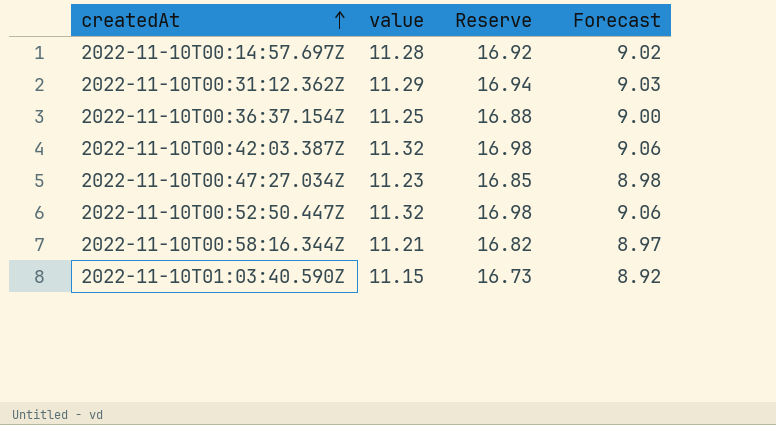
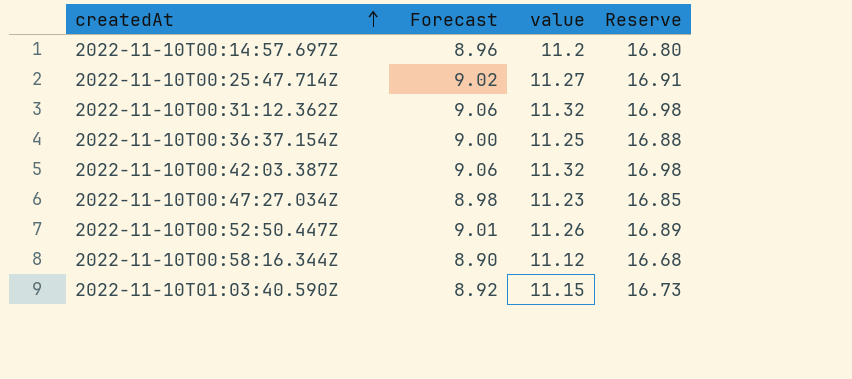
column Forecast | position: 4 -> 2
2022-11-10T00:14:57.697Z | Forecast: 9.02 -> 8.96
2022-11-10T00:14:57.697Z | value: 11.28 -> 11.2
2022-11-10T00:14:57.697Z | Reserve: 16.92 -> 16.80
row 2022-11-10T00:25:47.714Z: none -> 9.02 | 11.27 | 16.91
2022-11-10T00:31:12.362Z | Forecast: 9.03 -> 9.06
2022-11-10T00:31:12.362Z | value: 11.29 -> 11.32
2022-11-10T00:31:12.362Z | Reserve: 16.94 -> 16.98
2022-11-10T00:52:50.447Z | Forecast: 9.06 -> 9.01
2022-11-10T00:52:50.447Z | value: 11.32 -> 11.26
2022-11-10T00:52:50.447Z | Reserve: 16.98 -> 16.89
2022-11-10T00:58:16.344Z | Forecast: 8.97 -> 8.90
2022-11-10T00:58:16.344Z | value: 11.21 -> 11.12
2022-11-10T00:58:16.344Z | Reserve: 16.82 -> 16.68

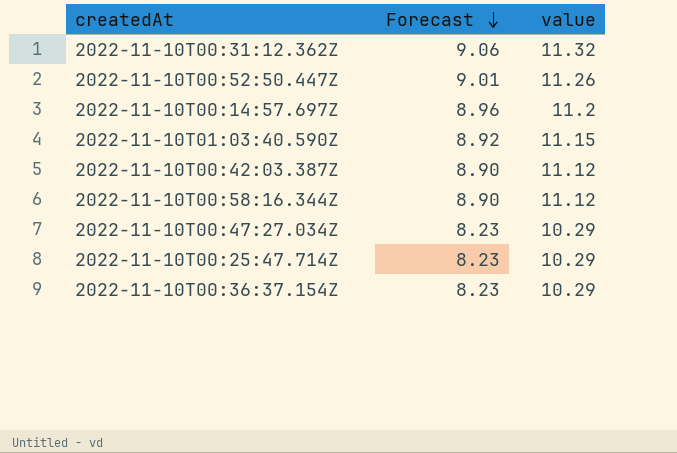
row order: createdAt ascending -> Forecast descending
column Reserve | formula: [value] * 1.5 -> none
2022-11-10T00:42:03.387Z | Forecast: 9.06 -> 8.90
2022-11-10T00:42:03.387Z | value: 11.32 -> 11.12
2022-11-10T00:47:27.034Z | Forecast: 8.98 -> 8.23
2022-11-10T00:47:27.034Z | value: 11.23 -> 10.29
2022-11-10T00:25:47.714Z | Forecast: 9.02 -> 8.23
2022-11-10T00:25:47.714Z | value: 11.27 -> 10.29
2022-11-10T00:36:37.154Z | Forecast: 9.00 -> 8.23
2022-11-10T00:36:37.154Z | value: 11.25 -> 10.29

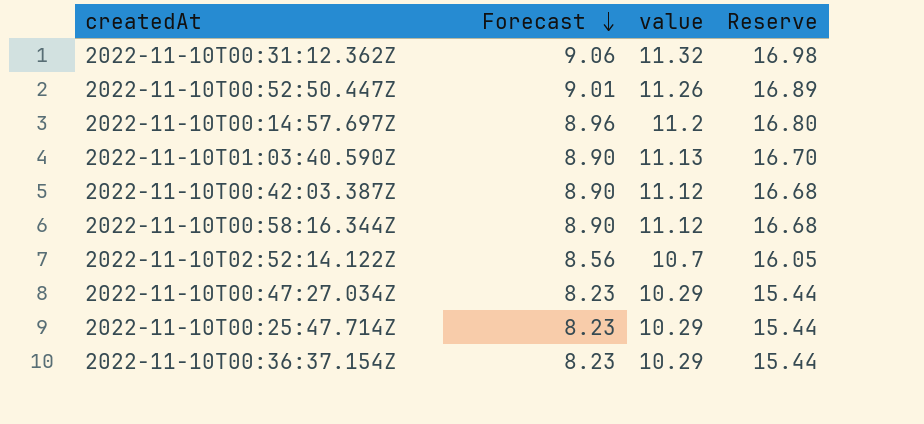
column Reserve | formula: none -> [value] * 1.5
2022-11-10T01:03:40.590Z | Forecast: 8.92 -> 8.90
2022-11-10T01:03:40.590Z | value: 11.15 -> 11.13
row 2022-11-10T02:52:14.122Z: none -> 8.56 | 10.7 | 16.05

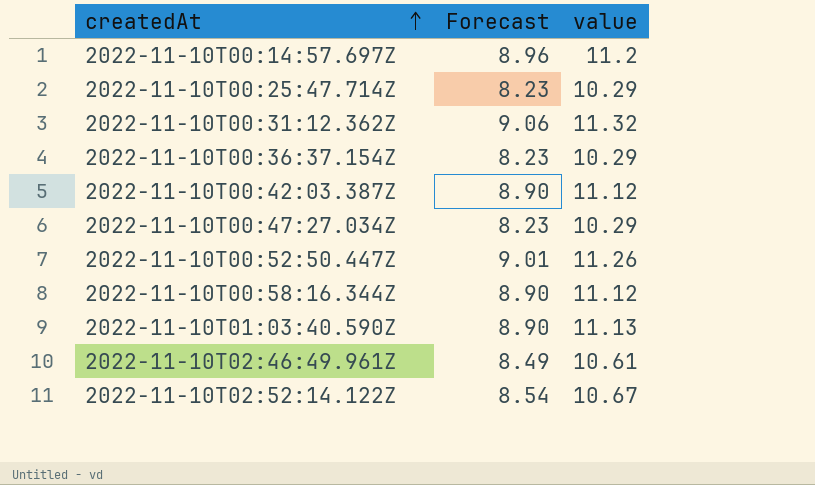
row order: Forecast descending -> createdAt ascending
column Reserve | formula: [value] * 1.5 -> none
row 2022-11-10T02:46:49.961Z: none -> 8.49 | 10.61
2022-11-10T02:52:14.122Z | Forecast: 8.56 -> 8.54
2022-11-10T02:52:14.122Z | value: 10.7 -> 10.67

